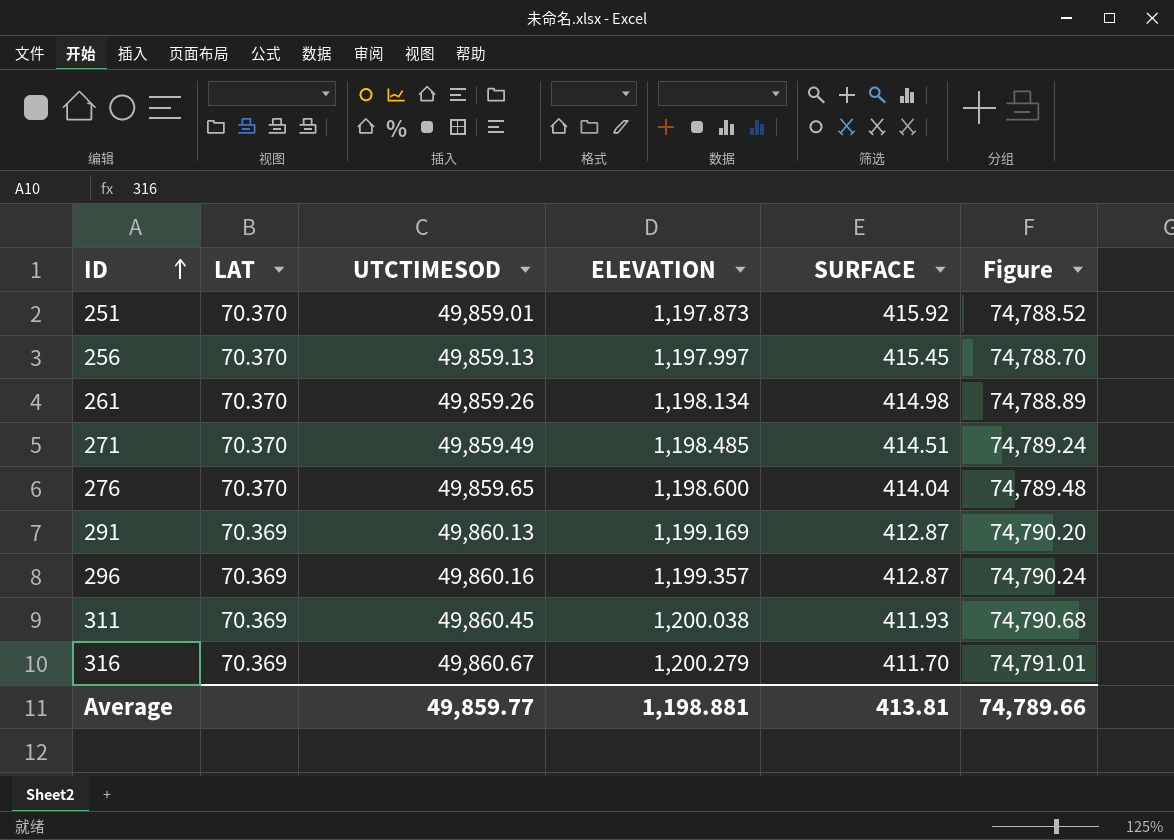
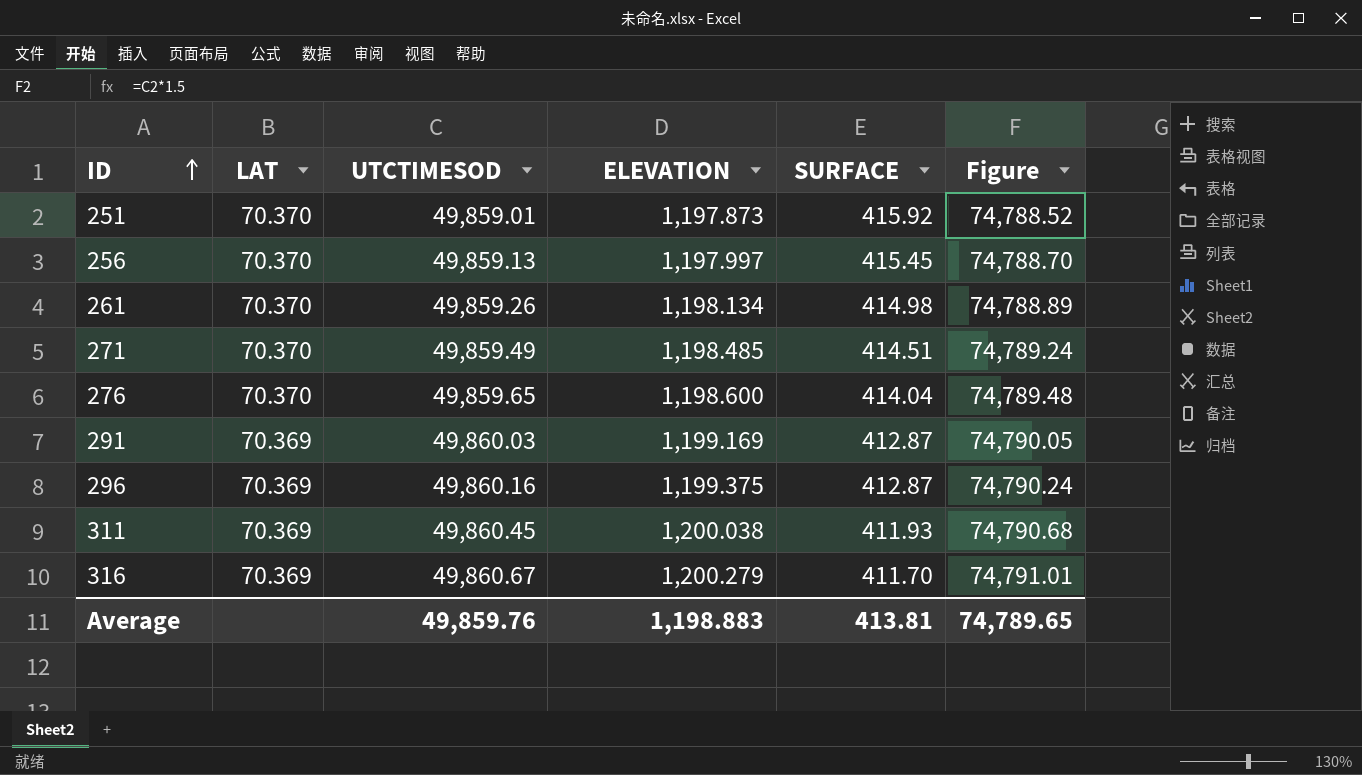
291 | UTCTIMESOD: 49,860.13 -> 49,860.03
291 | Figure: 74,790.20 -> 74,790.05
296 | ELEVATION: 1,199.357 -> 1,199.375
Average | UTCTIMESOD: 49,859.77 -> 49,859.76
Average | ELEVATION: 1,198.881 -> 1,198.883
Average | Figure: 74,789.66 -> 74,789.65

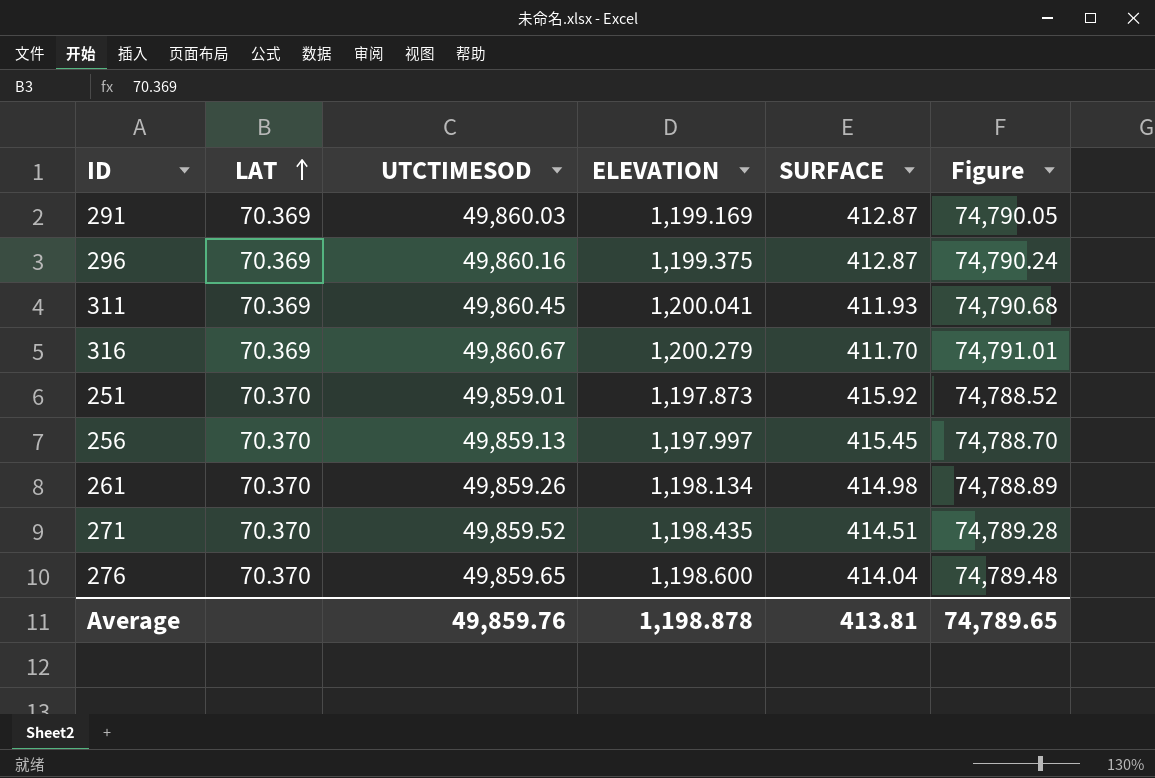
row order: ID ascending -> LAT ascending
311 | ELEVATION: 1,200.038 -> 1,200.041
271 | UTCTIMESOD: 49,859.49 -> 49,859.52
271 | ELEVATION: 1,198.485 -> 1,198.435
271 | Figure: 74,789.24 -> 74,789.28
Average | ELEVATION: 1,198.883 -> 1,198.878

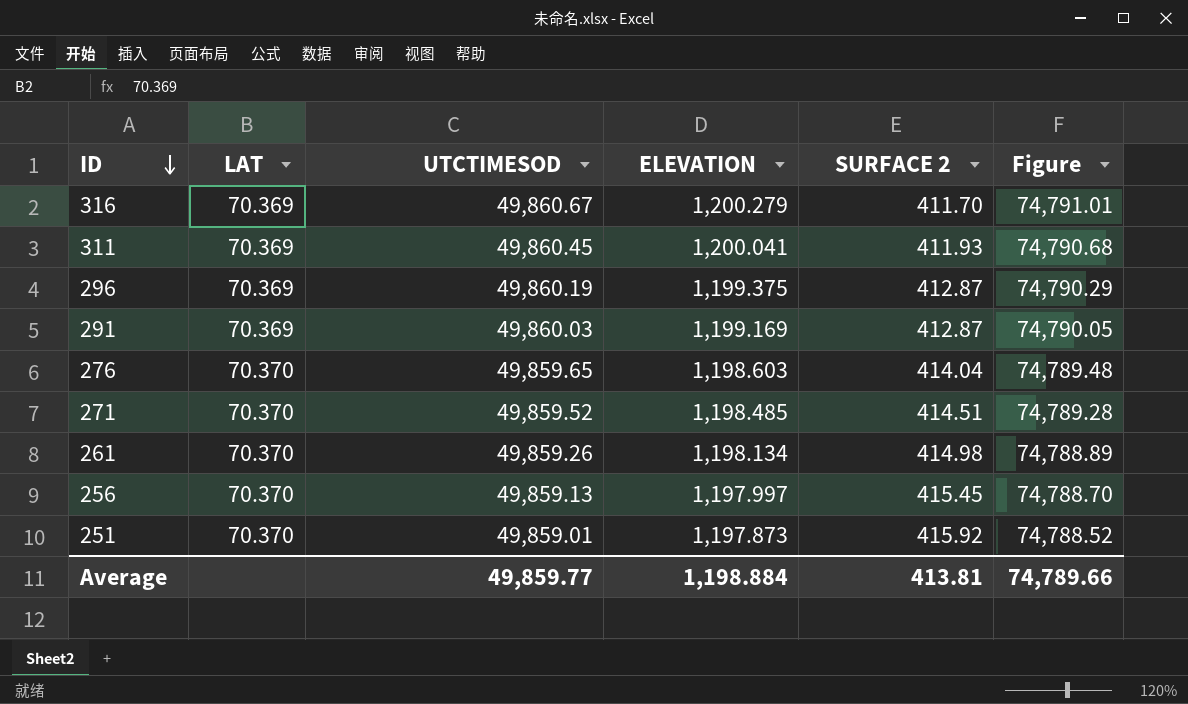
row order: LAT ascending -> ID descending
column name: SURFACE -> SURFACE 2
296 | UTCTIMESOD: 49,860.16 -> 49,860.19
296 | Figure: 74,790.24 -> 74,790.29
276 | ELEVATION: 1,198.600 -> 1,198.603
271 | ELEVATION: 1,198.435 -> 1,198.485
Average | UTCTIMESOD: 49,859.76 -> 49,859.77
Average | ELEVATION: 1,198.878 -> 1,198.884
Average | Figure: 74,789.65 -> 74,789.66

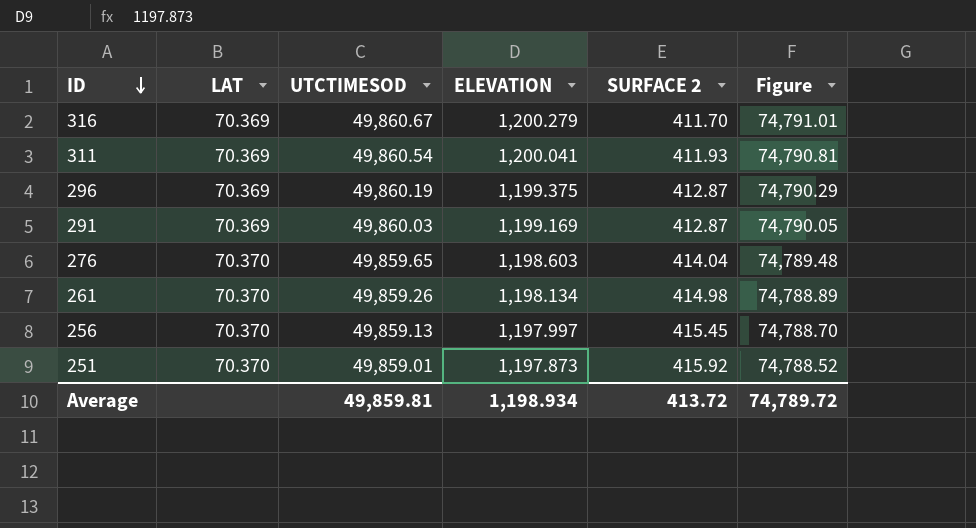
row 271: 70.370 | 49,859.52 | 1,198.485 | 414.51 | 74,789.28 -> none
311 | UTCTIMESOD: 49,860.45 -> 49,860.54
311 | Figure: 74,790.68 -> 74,790.81
Average | UTCTIMESOD: 49,859.77 -> 49,859.81
Average | ELEVATION: 1,198.884 -> 1,198.934
Average | SURFACE 2: 413.81 -> 413.72
Average | Figure: 74,789.66 -> 74,789.72

